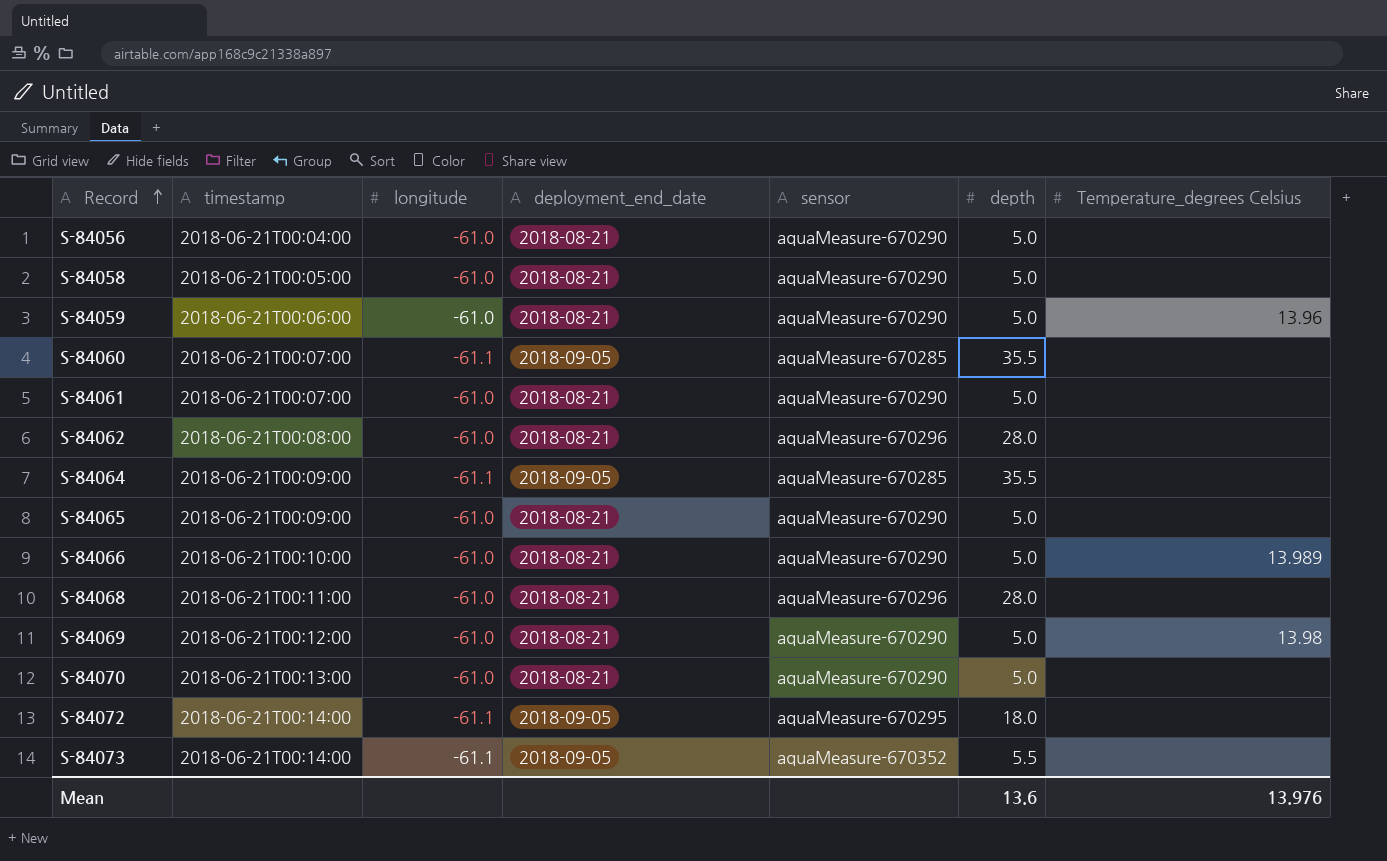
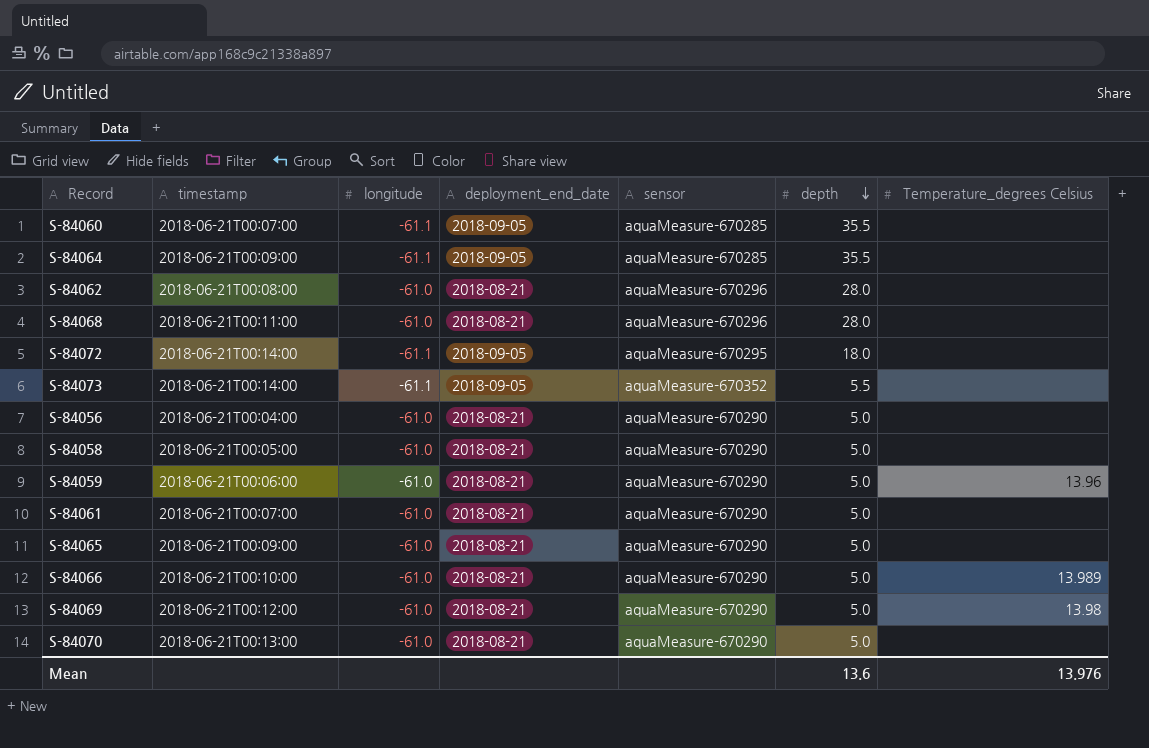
row order: Record ascending -> depth descending

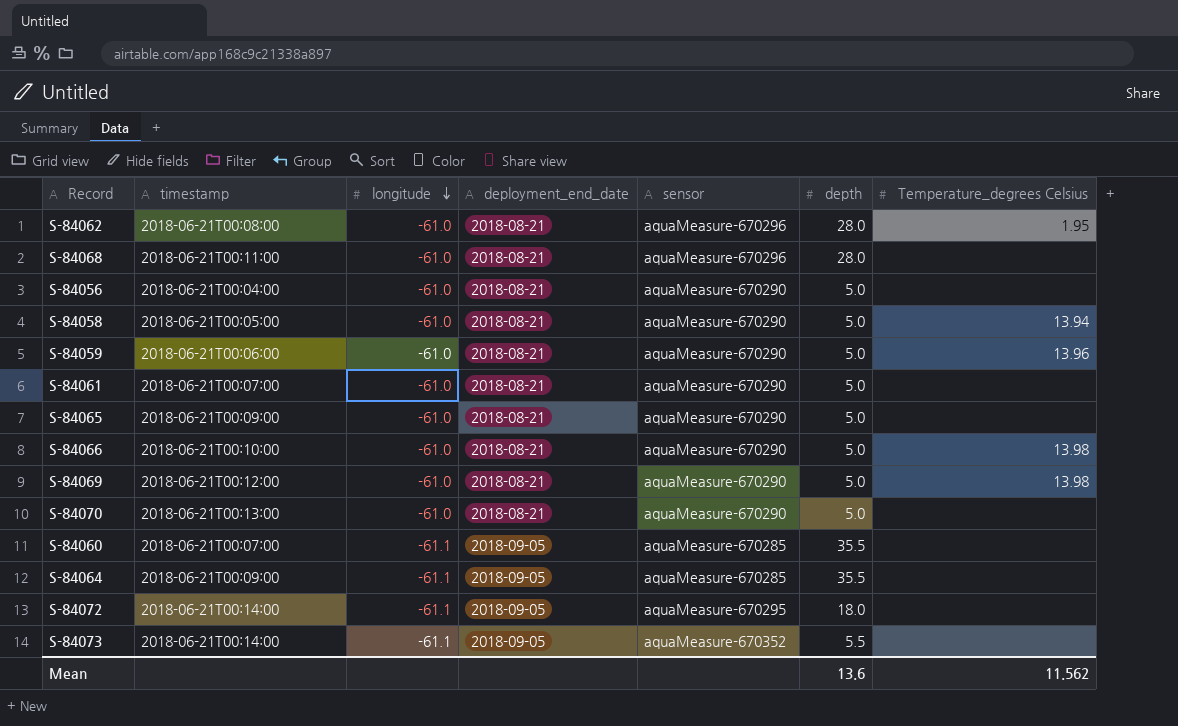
row order: depth descending -> longitude descending
S-84062 | Temperature_degrees Celsius: none -> 1.95
S-84058 | Temperature_degrees Celsius: none -> 13.94
S-84066 | Temperature_degrees Celsius: 13.989 -> 13.98
Mean | Temperature_degrees Celsius: 13.976 -> 11.562

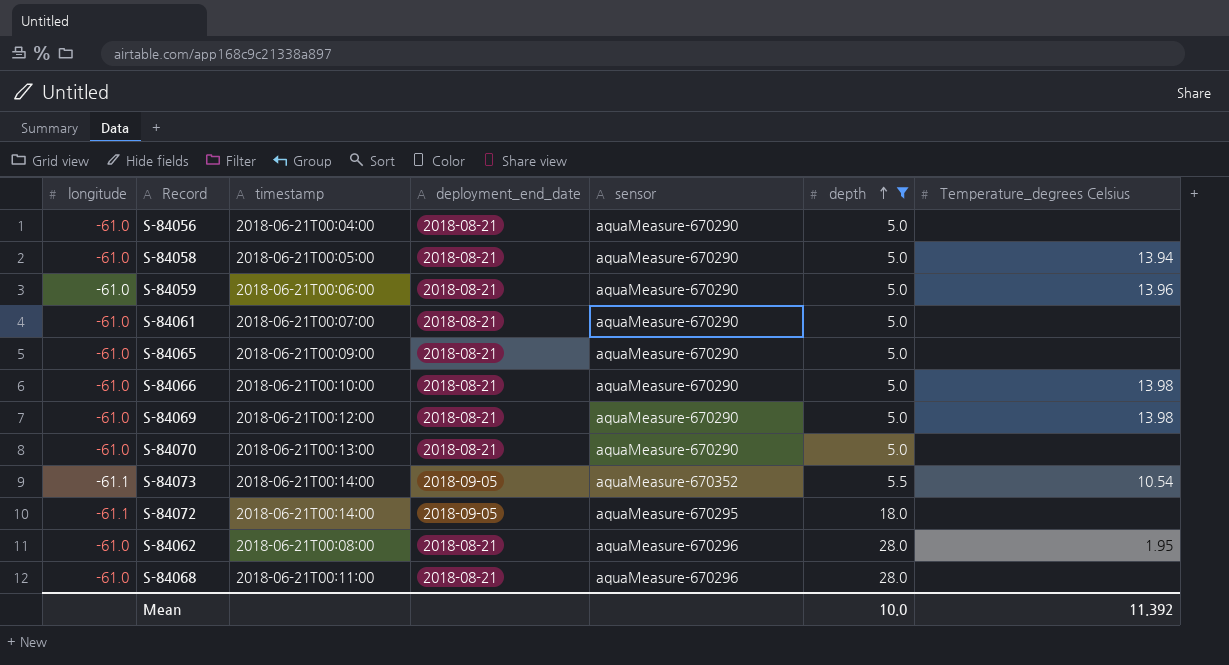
filter: none -> depth != 35.5
row order: longitude descending -> depth ascending
column longitude | position: 3 -> 1
S-84073 | Temperature_degrees Celsius: none -> 10.54
Mean | depth: 13.6 -> 10.0
Mean | Temperature_degrees Celsius: 11.562 -> 11.392

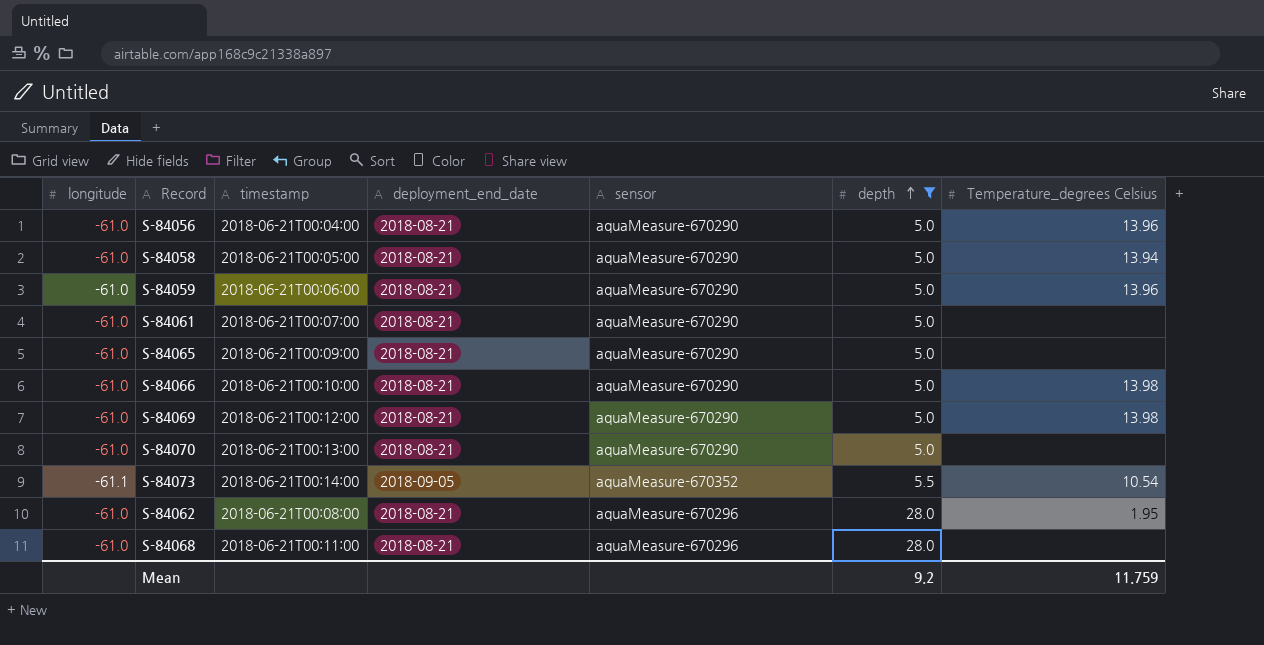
row S-84072: -61.1 | 2018-06-21T00:14:00 | 2018-09-05 | aquaMeasure-670295 | 18.0 | none -> none
S-84056 | Temperature_degrees Celsius: none -> 13.96
Mean | depth: 10.0 -> 9.2
Mean | Temperature_degrees Celsius: 11.392 -> 11.759

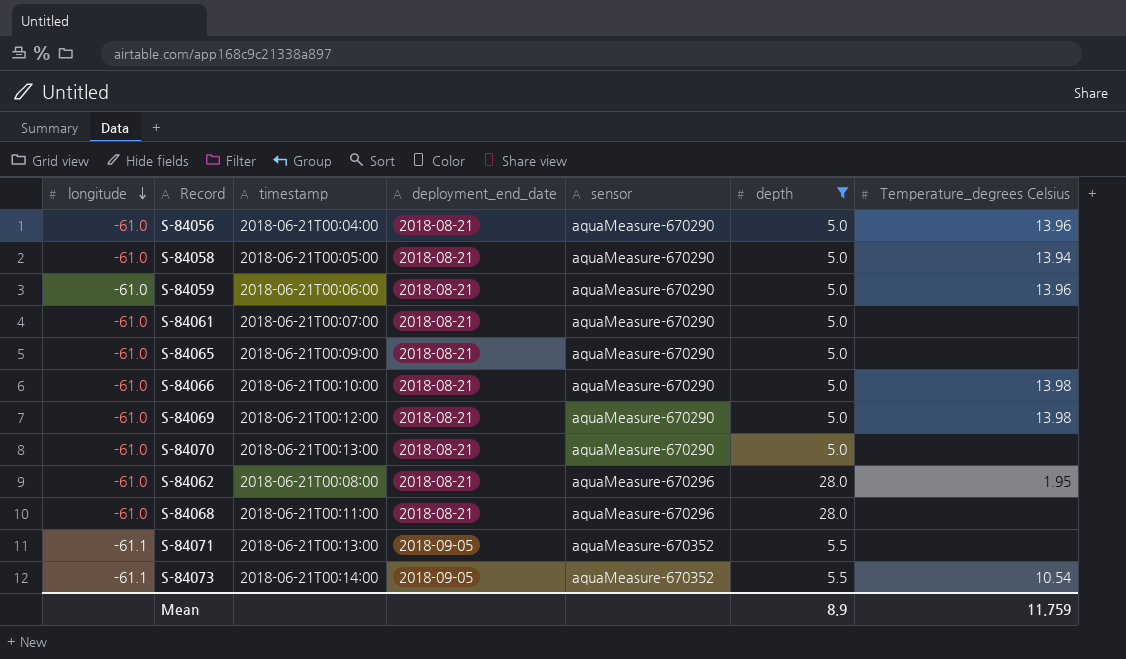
row order: depth ascending -> longitude descending
row S-84071: none -> -61.1 | 2018-06-21T00:13:00 | 2018-09-05 | aquaMeasure-670352 | 5.5 | none
Mean | depth: 9.2 -> 8.9

